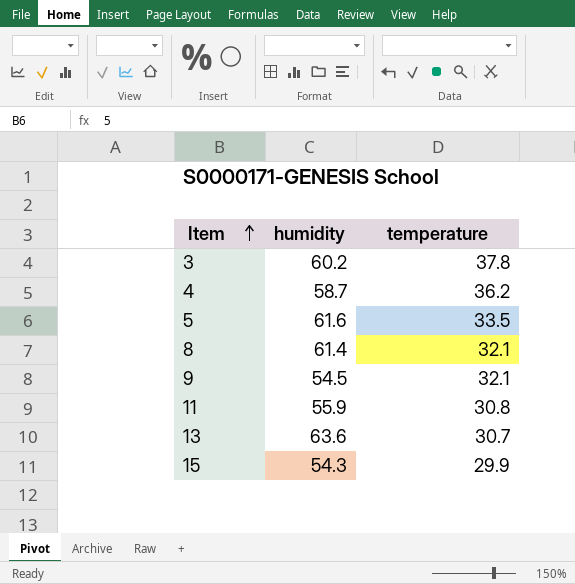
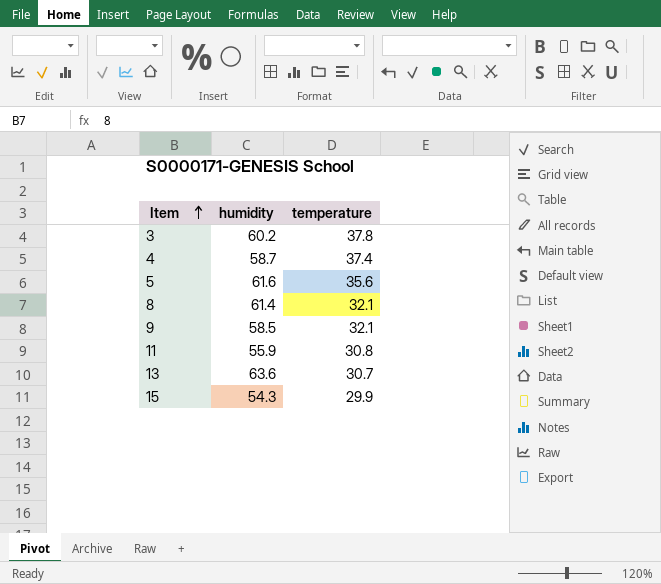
4 | temperature: 36.2 -> 37.4
5 | temperature: 33.5 -> 35.6
9 | humidity: 54.5 -> 58.5

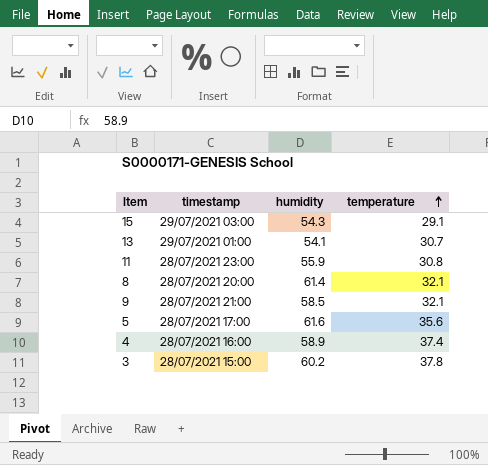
row order: Item ascending -> temperature ascending
column timestamp | position: none -> 2
15 | temperature: 29.9 -> 29.1
13 | humidity: 63.6 -> 54.1
4 | humidity: 58.7 -> 58.9

